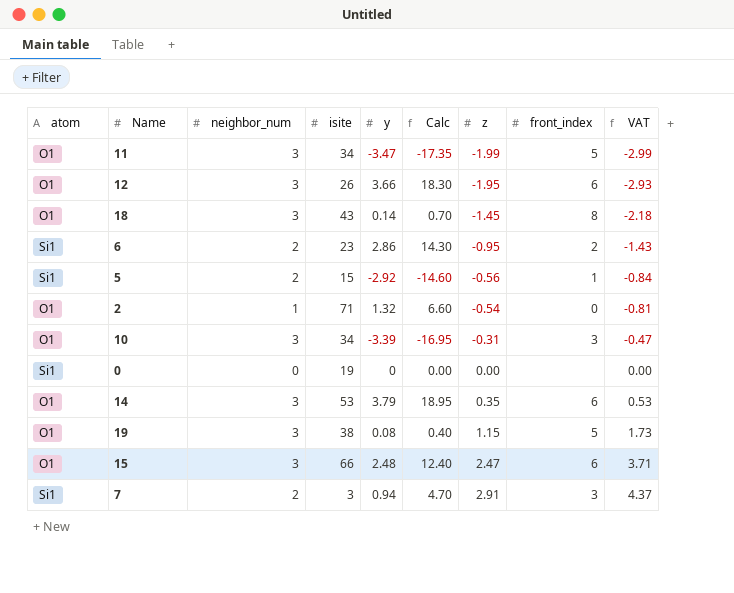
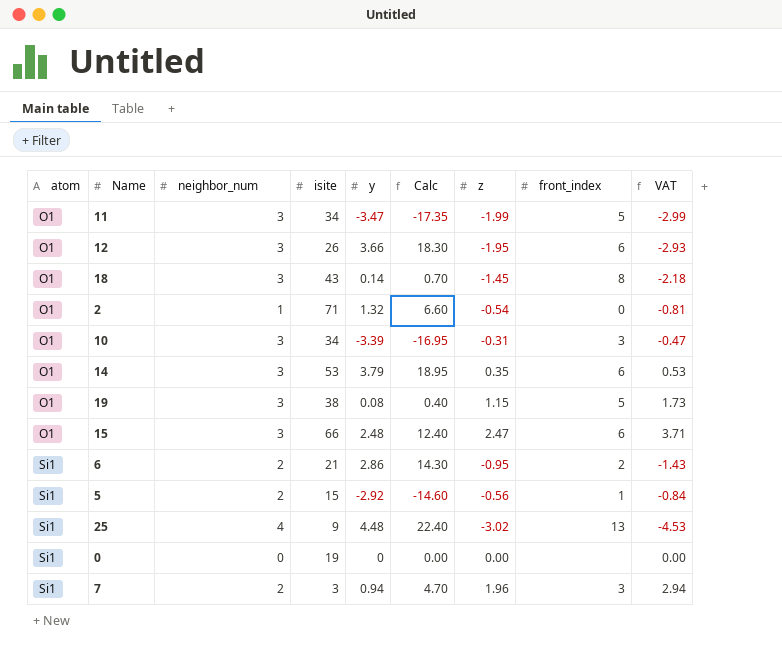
row order: z ascending -> atom ascending
6 | isite: 23 -> 21
row 25: none -> Si1 | 4 | 9 | 4.48 | 22.40 | -3.02 | 13 | -4.53
7 | z: 2.91 -> 1.96
7 | VAT: 4.37 -> 2.94

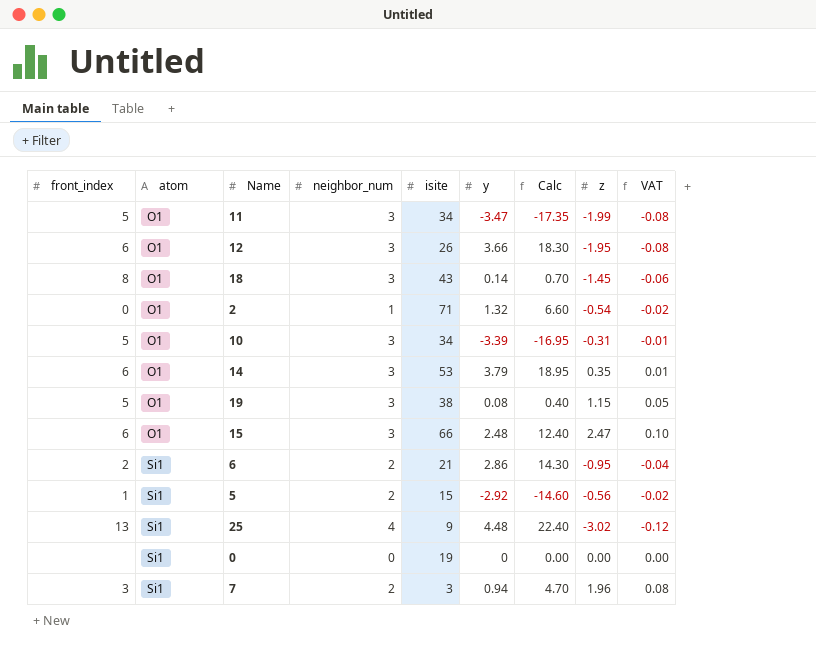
column front_index | position: 8 -> 1
column VAT | formula: [z] * 1.5 -> [z] * 0.04
10 | front_index: 3 -> 5

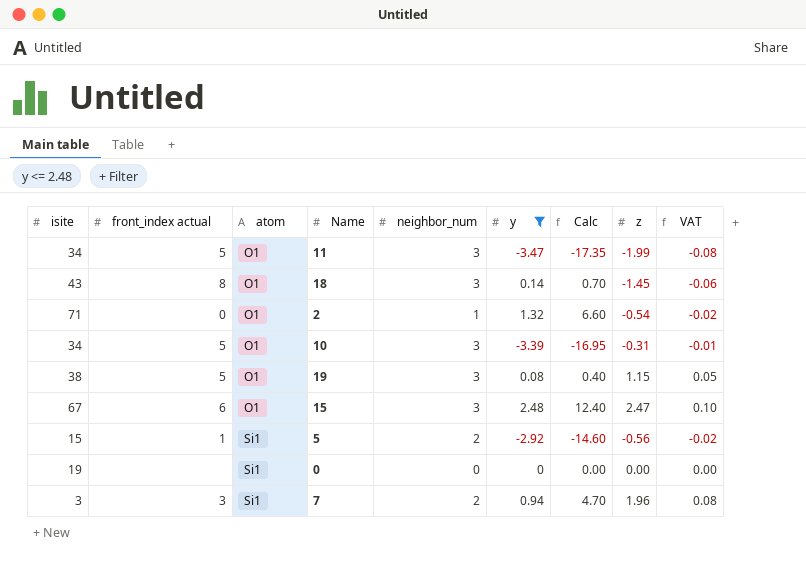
filter: none -> y <= 2.48
column isite | position: 5 -> 1
column name: front_index -> front_index actual
15 | isite: 66 -> 67

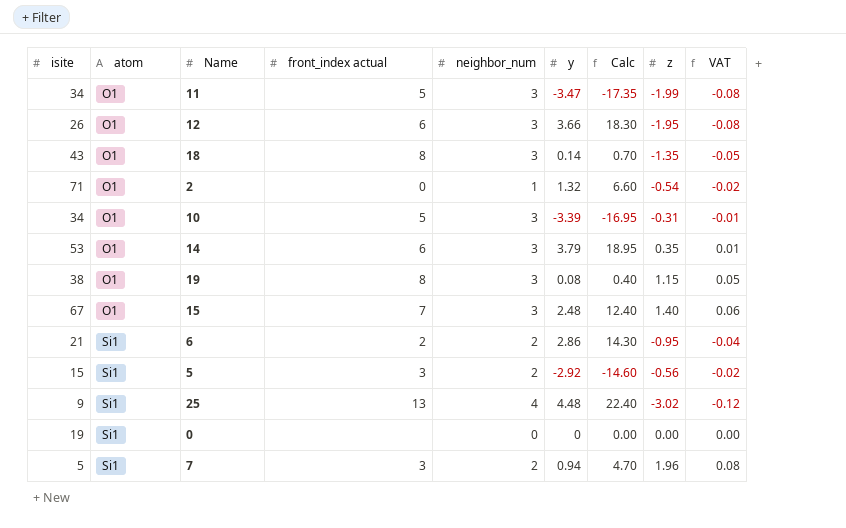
filter: y <= 2.48 -> none
column front_index actual | position: 2 -> 4
18 | z: -1.45 -> -1.35
18 | VAT: -0.06 -> -0.05
19 | front_index actual: 5 -> 8
15 | front_index actual: 6 -> 7
15 | z: 2.47 -> 1.40
15 | VAT: 0.10 -> 0.06
5 | front_index actual: 1 -> 3
7 | isite: 3 -> 5

